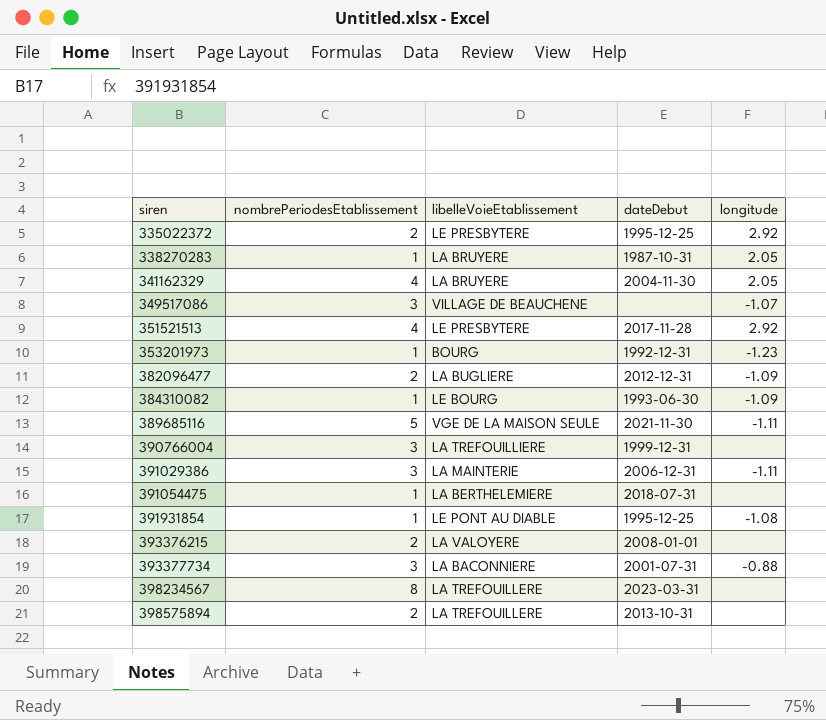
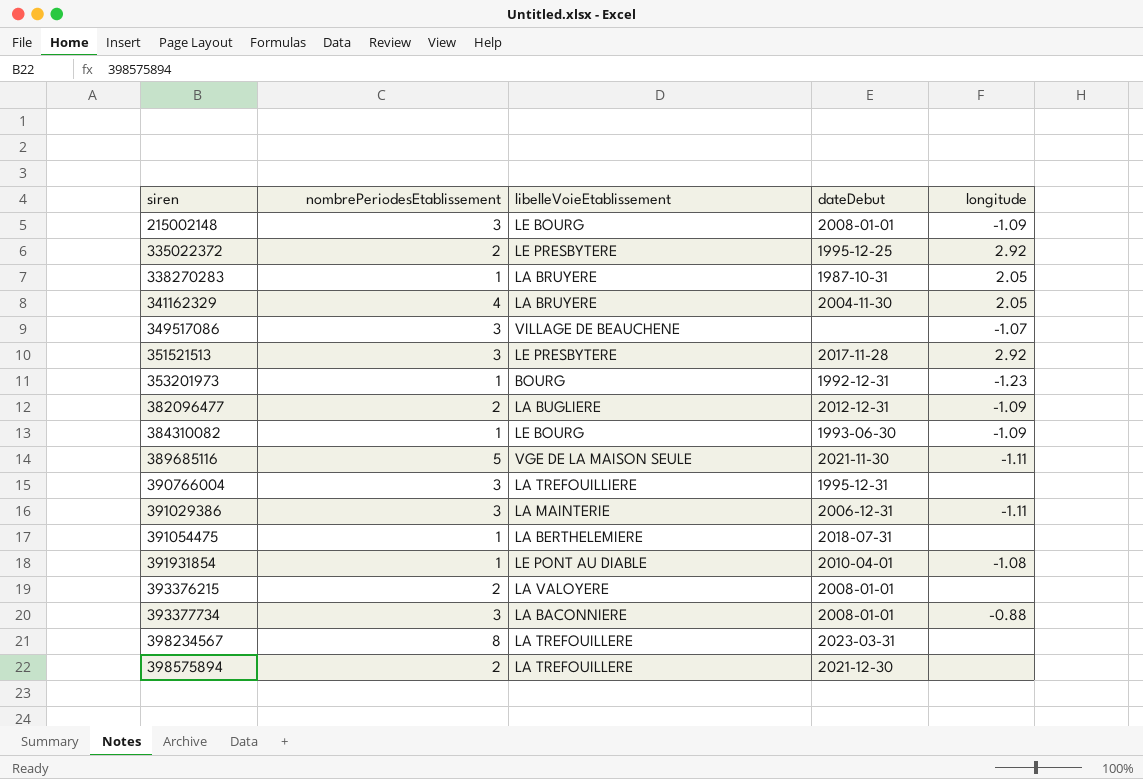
row 215002148: none -> 3 | LE BOURG | 2008-01-01 | -1.09
351521513 | nombrePeriodesEtablissement: 4 -> 3
390766004 | dateDebut: 1999-12-31 -> 1995-12-31
391931854 | dateDebut: 1995-12-25 -> 2010-04-01
393377734 | dateDebut: 2001-07-31 -> 2008-01-01
398575894 | dateDebut: 2013-10-31 -> 2021-12-30

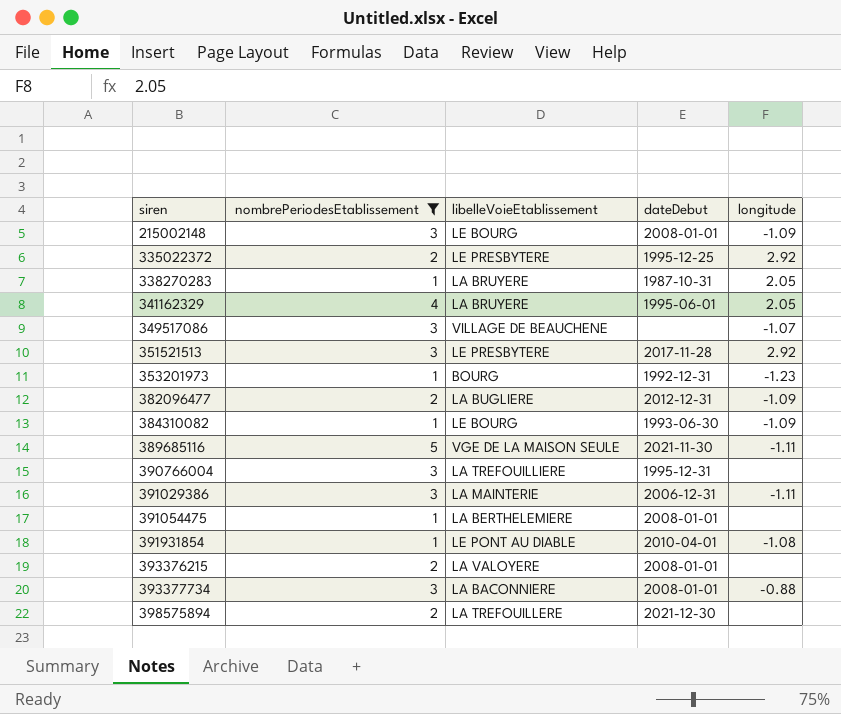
filter: none -> nombrePeriodesEtablissement != 8
341162329 | dateDebut: 2004-11-30 -> 1995-06-01
391054475 | dateDebut: 2018-07-31 -> 2008-01-01

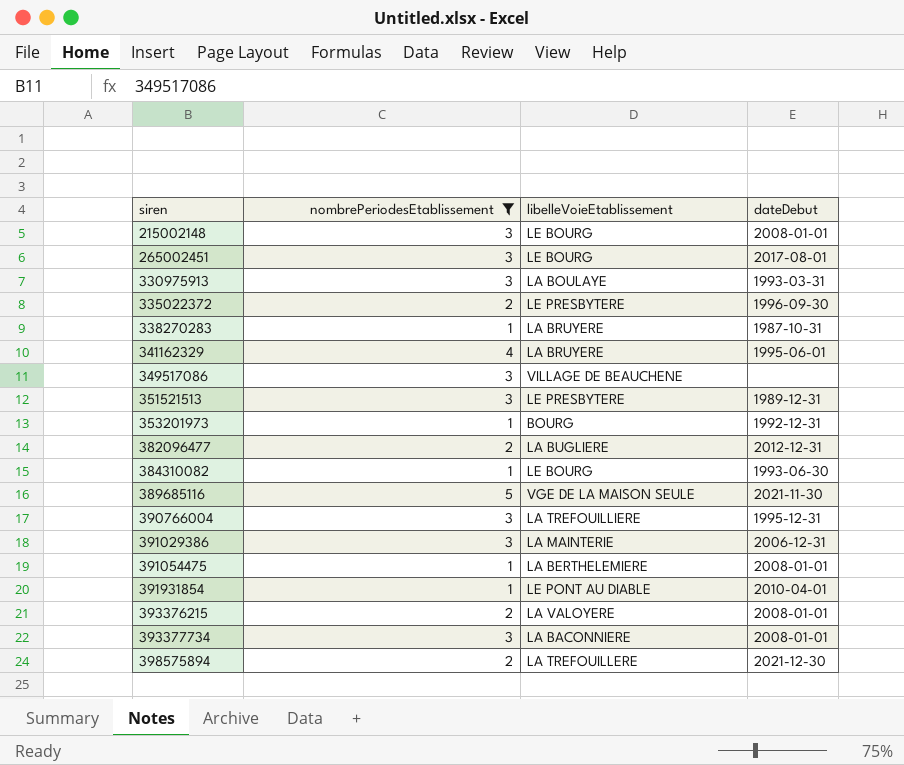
column longitude | position: 5 -> none
row 265002451: none -> 3 | LE BOURG | 2017-08-01
row 330975913: none -> 3 | LA BOULAYE | 1993-03-31
335022372 | dateDebut: 1995-12-25 -> 1996-09-30
351521513 | dateDebut: 2017-11-28 -> 1989-12-31

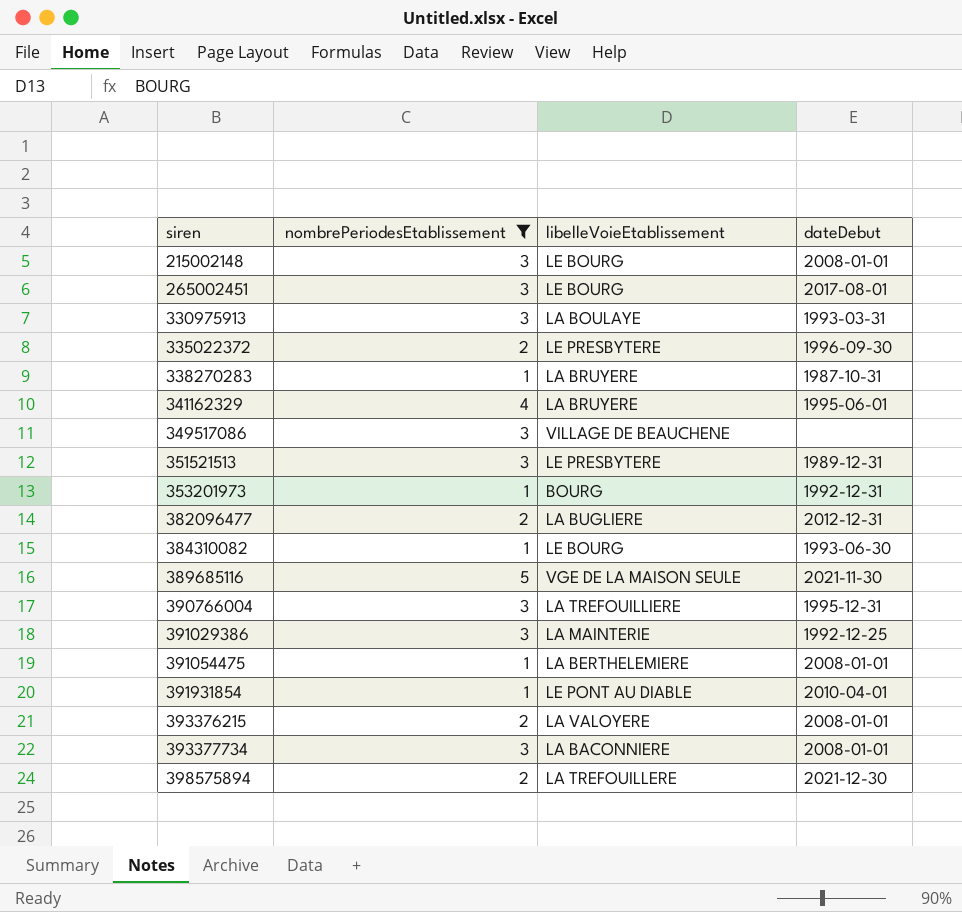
391029386 | dateDebut: 2006-12-31 -> 1992-12-25

